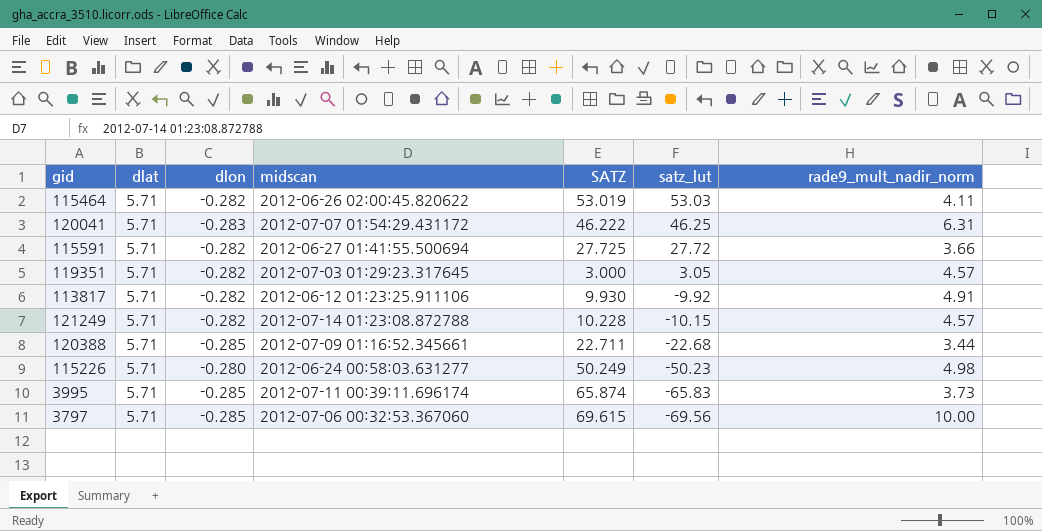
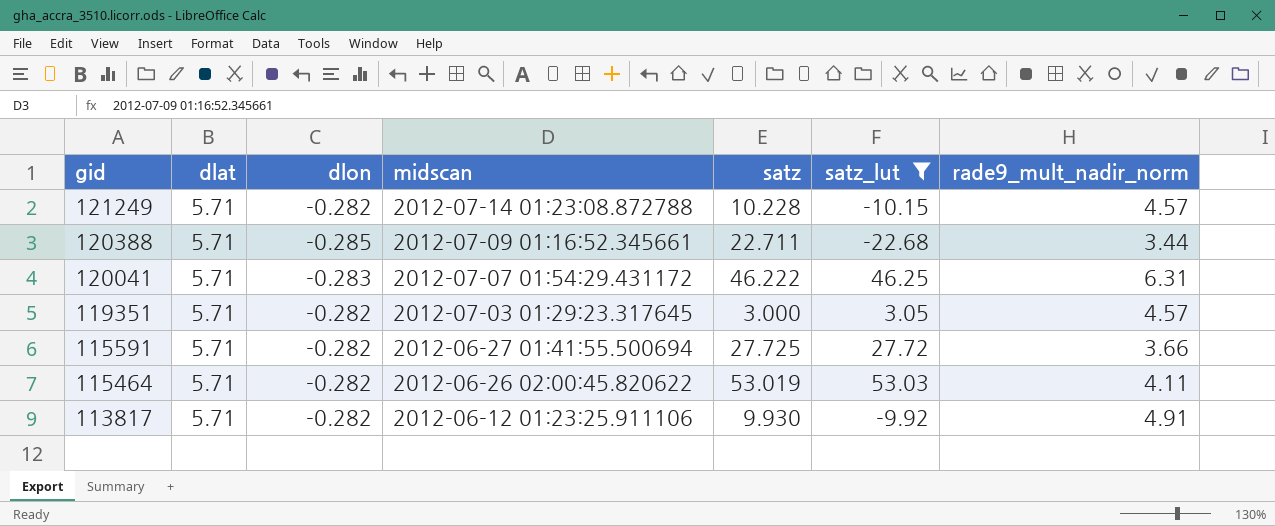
filter: none -> satz_lut >= -22.68
row order: satz_lut descending -> gid descending
column name: SATZ -> satz

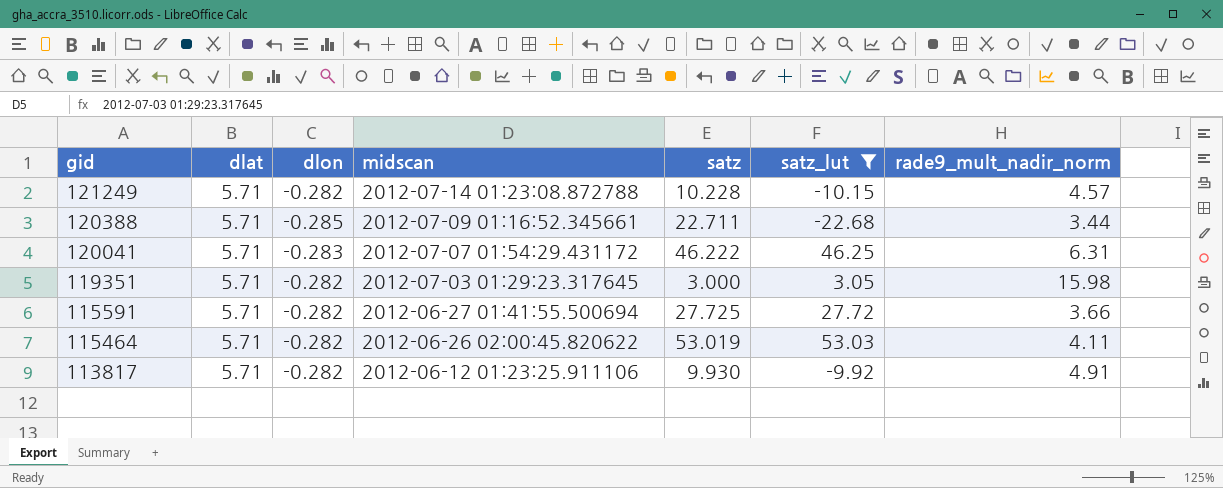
119351 | rade9_mult_nadir_norm: 4.57 -> 15.98

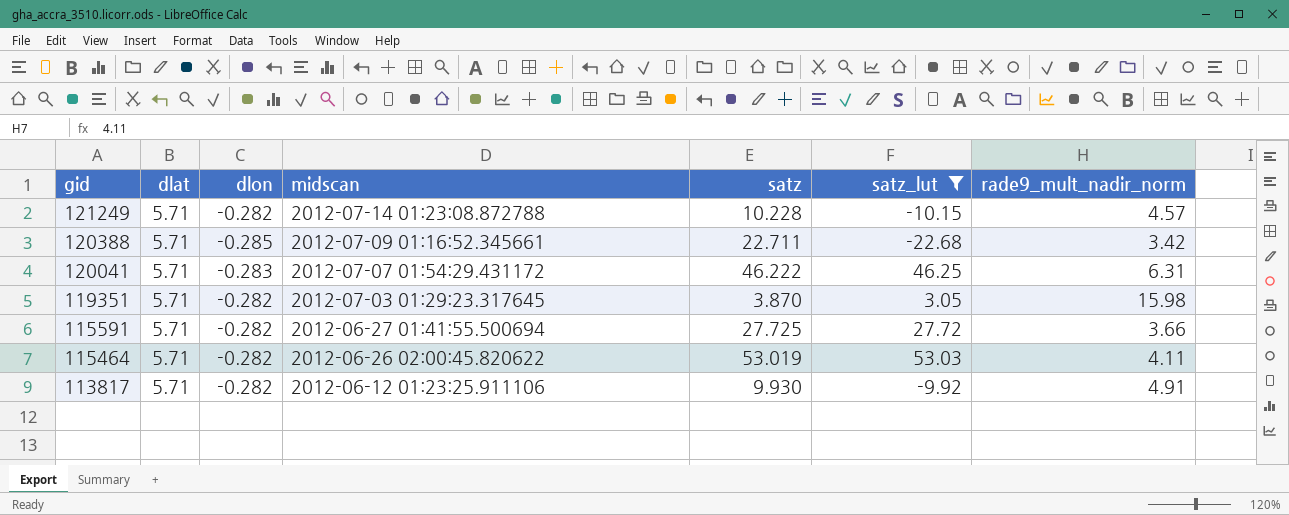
120388 | rade9_mult_nadir_norm: 3.44 -> 3.42
119351 | satz: 3.000 -> 3.870

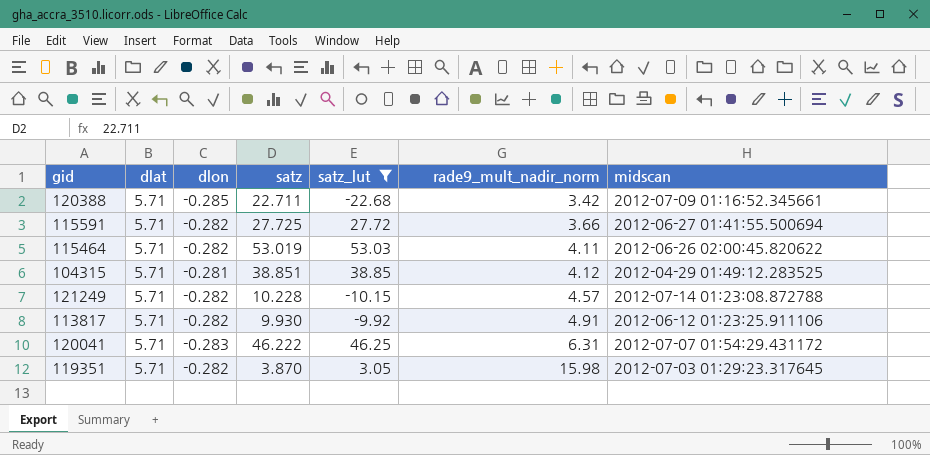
row order: gid descending -> rade9_mult_nadir_norm ascending
column midscan | position: 4 -> 7
row 104315: none -> 5.71 | -0.281 | 38.851 | 38.85 | 4.12 | 2012-04-29 01:49:12.283525

